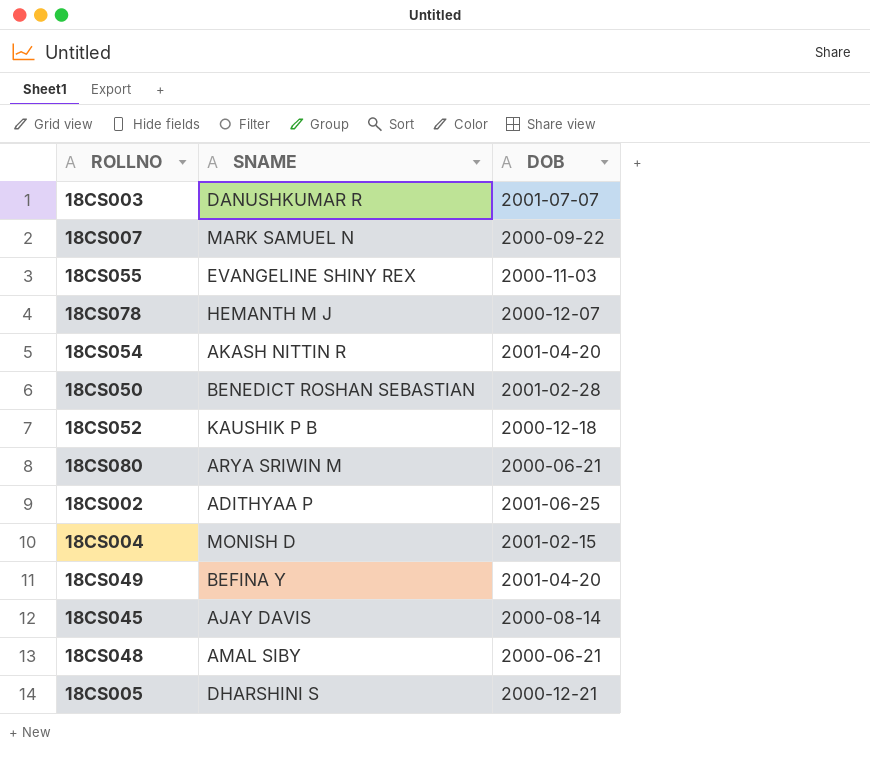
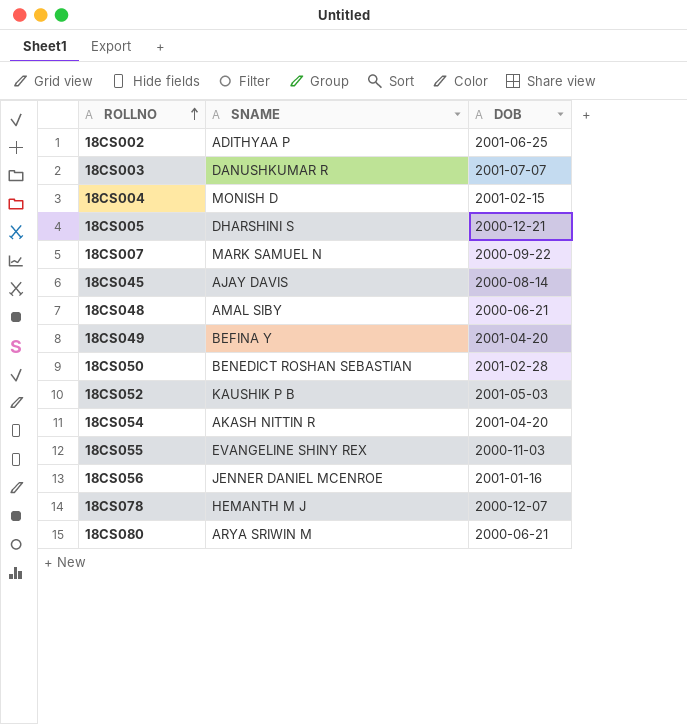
row order: none -> ROLLNO ascending
18CS052 | DOB: 2000-12-18 -> 2001-05-03
row 18CS056: none -> JENNER DANIEL MCENROE | 2001-01-16

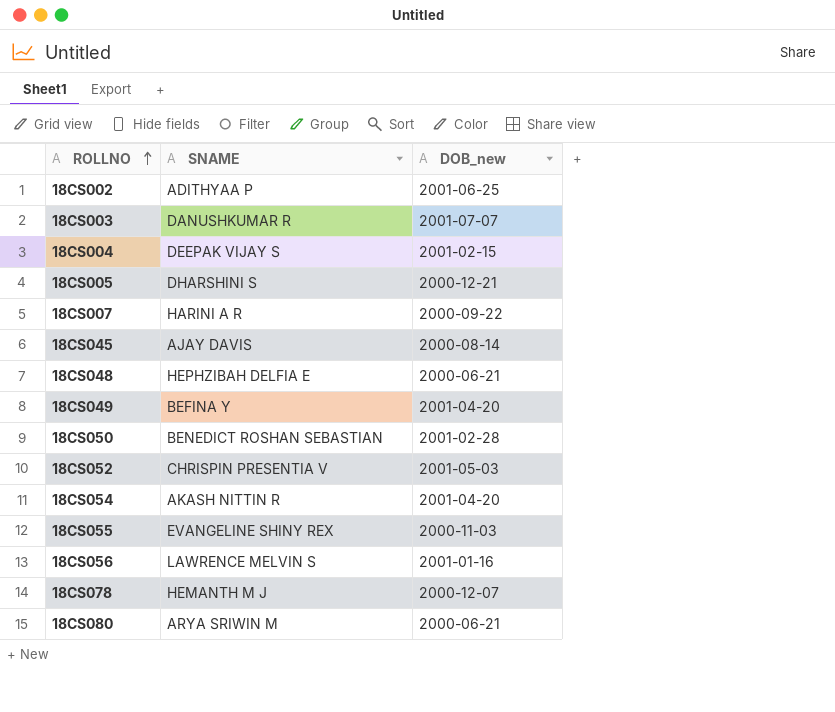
column name: DOB -> DOB_new
18CS004 | SNAME: MONISH D -> DEEPAK VIJAY S
18CS007 | SNAME: MARK SAMUEL N -> HARINI A R
18CS048 | SNAME: AMAL SIBY -> HEPHZIBAH DELFIA E
18CS052 | SNAME: KAUSHIK P B -> CHRISPIN PRESENTIA V
18CS056 | SNAME: JENNER DANIEL MCENROE -> LAWRENCE MELVIN S

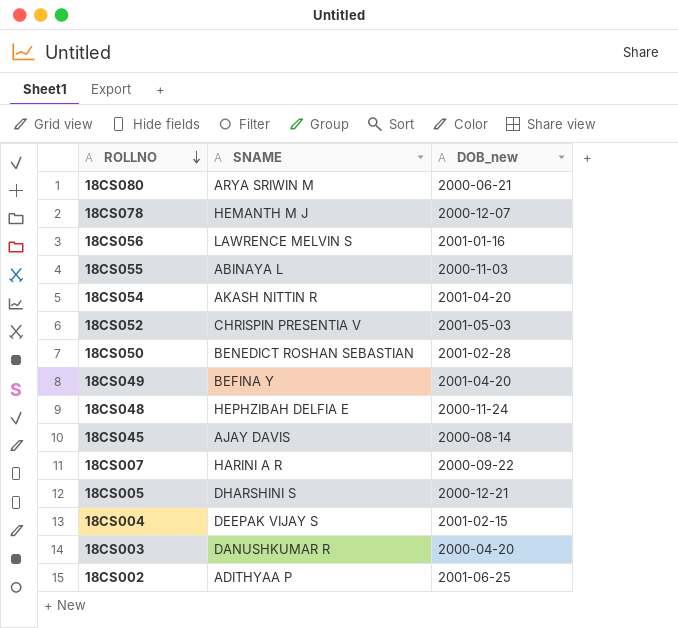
row order: ROLLNO ascending -> ROLLNO descending
18CS055 | SNAME: EVANGELINE SHINY REX -> ABINAYA L
18CS048 | DOB_new: 2000-06-21 -> 2000-11-24
18CS003 | DOB_new: 2001-07-07 -> 2000-04-20

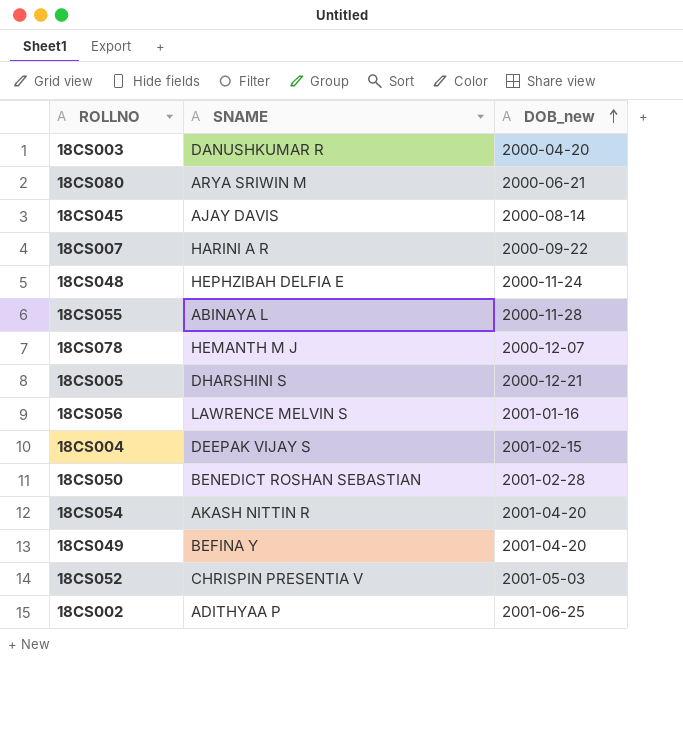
row order: ROLLNO descending -> DOB_new ascending
18CS055 | DOB_new: 2000-11-03 -> 2000-11-28

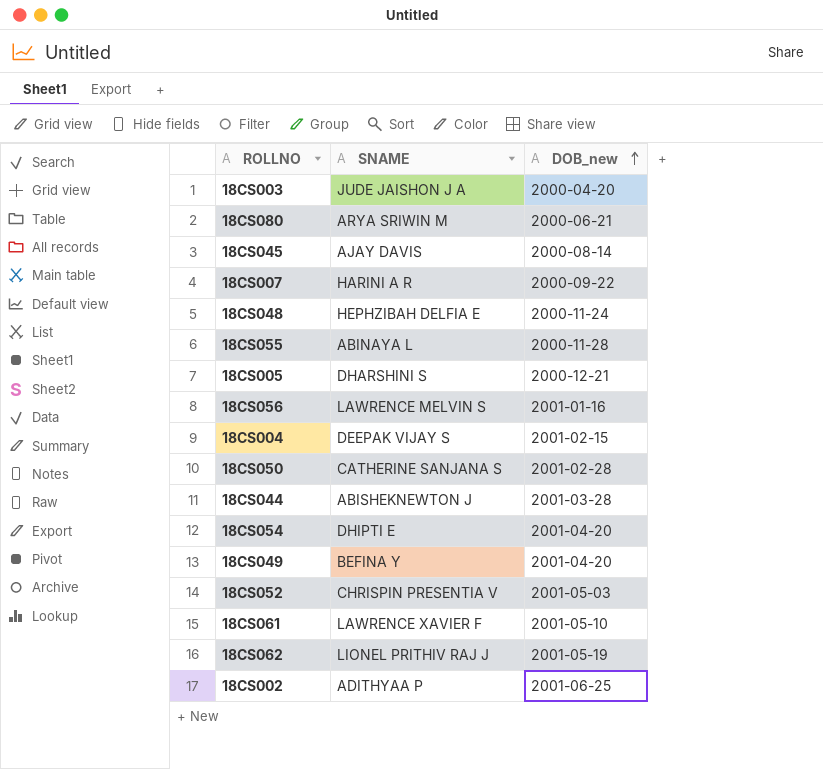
row 18CS078: HEMANTH M J | 2000-12-07 -> none
18CS003 | SNAME: DANUSHKUMAR R -> JUDE JAISHON J A
18CS050 | SNAME: BENEDICT ROSHAN SEBASTIAN -> CATHERINE SANJANA S
row 18CS044: none -> ABISHEKNEWTON J | 2001-03-28
18CS054 | SNAME: AKASH NITTIN R -> DHIPTI E
row 18CS061: none -> LAWRENCE XAVIER F | 2001-05-10
row 18CS062: none -> LIONEL PRITHIV RAJ J | 2001-05-19

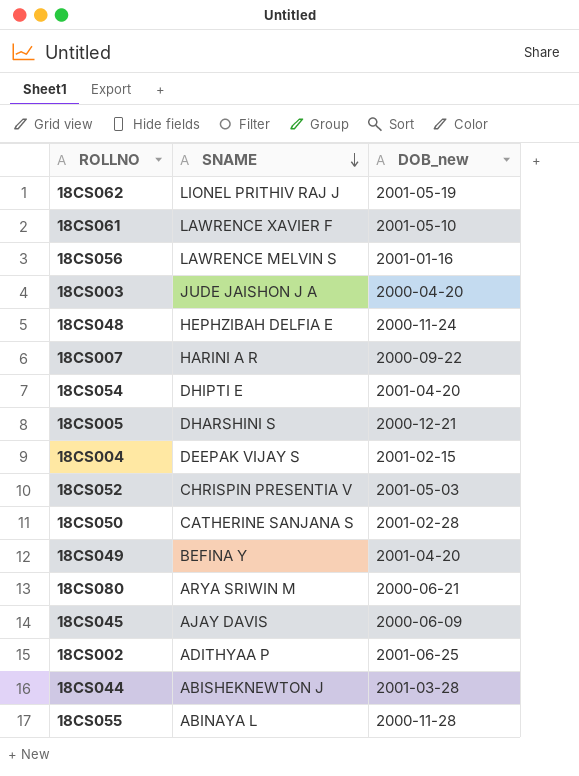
row order: DOB_new ascending -> SNAME descending
18CS045 | DOB_new: 2000-08-14 -> 2000-06-09

